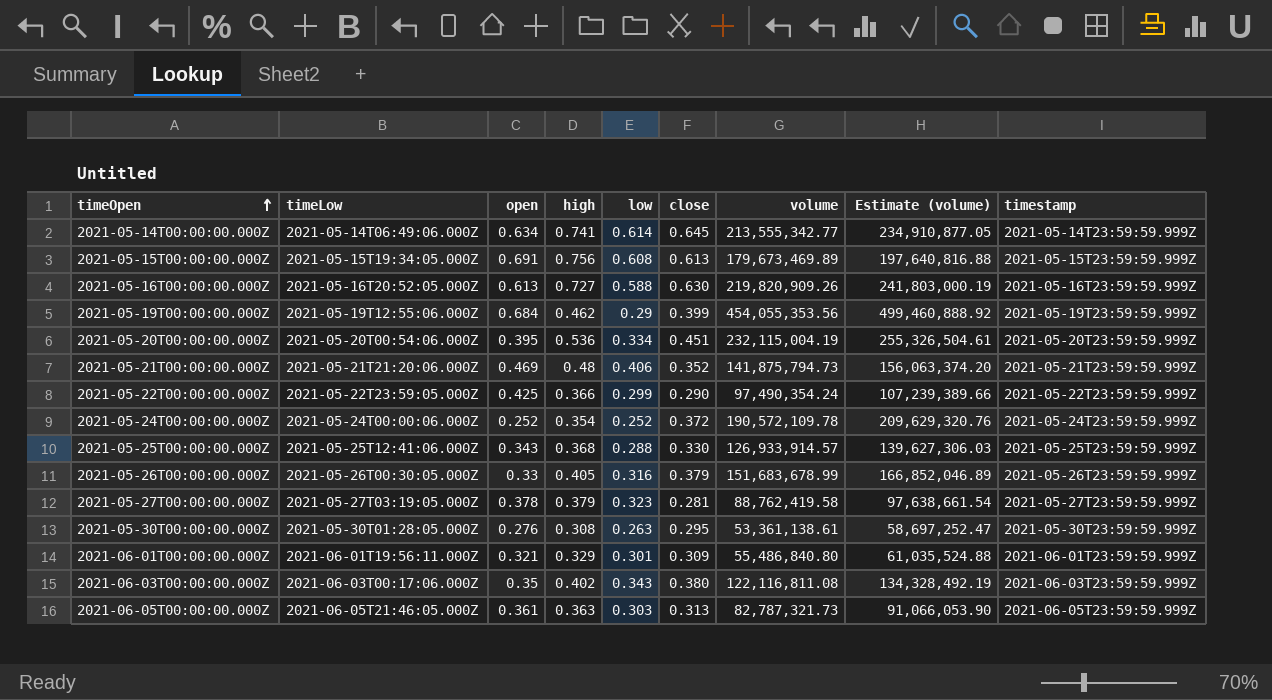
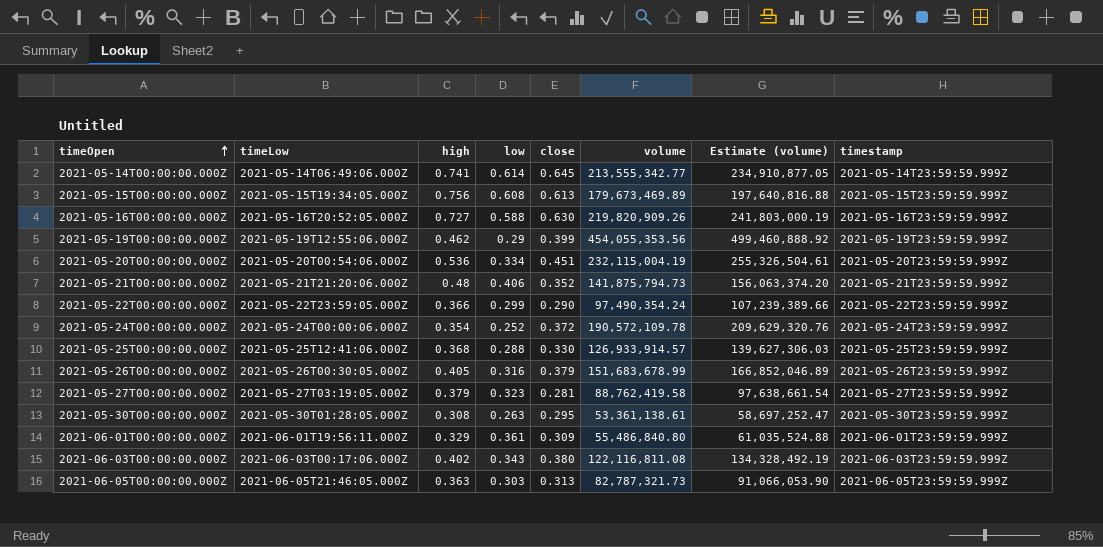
column open | position: 3 -> none
2021-06-01T00:00:00.000Z | low: 0.301 -> 0.361

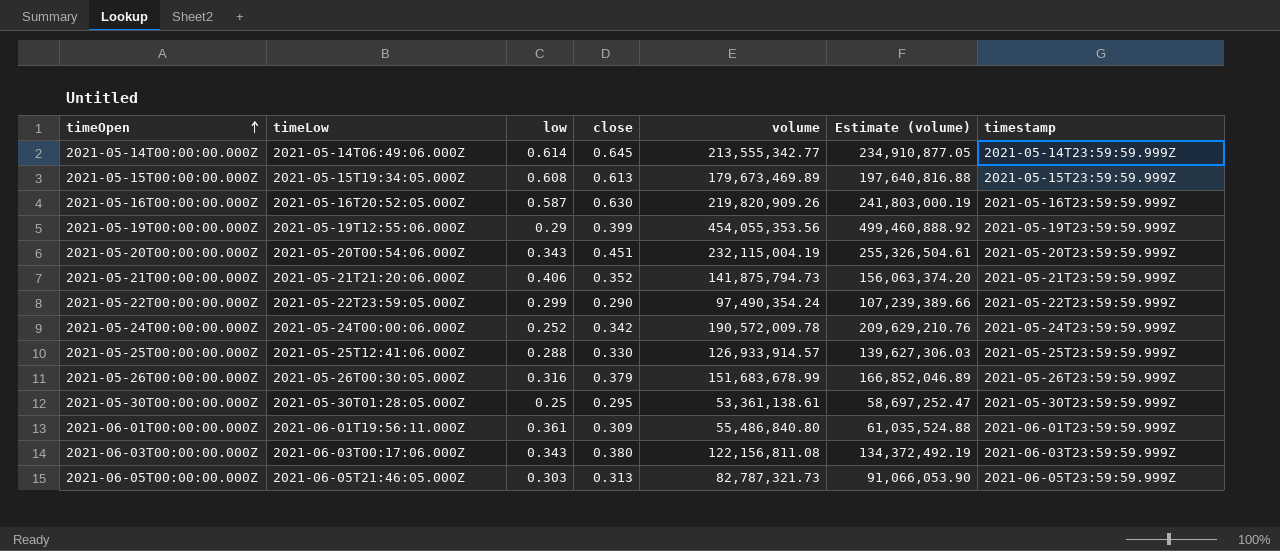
column high | position: 3 -> none
row 2021-05-27T00:00:00.000Z: 2021-05-27T03:19:05.000Z | 0.379 | 0.323 | 0.281 | 88,762,419.58 | 97,638,661.54 | 2021-05-27T23:59:59.999Z -> none
2021-05-16T00:00:00.000Z | low: 0.588 -> 0.587
2021-05-20T00:00:00.000Z | low: 0.334 -> 0.343
2021-05-24T00:00:00.000Z | close: 0.372 -> 0.342
2021-05-24T00:00:00.000Z | volume: 190,572,109.78 -> 190,572,009.78
2021-05-24T00:00:00.000Z | Estimate (volume): 209,629,320.76 -> 209,629,210.76
2021-05-30T00:00:00.000Z | low: 0.263 -> 0.25
2021-06-03T00:00:00.000Z | volume: 122,116,811.08 -> 122,156,811.08
2021-06-03T00:00:00.000Z | Estimate (volume): 134,328,492.19 -> 134,372,492.19

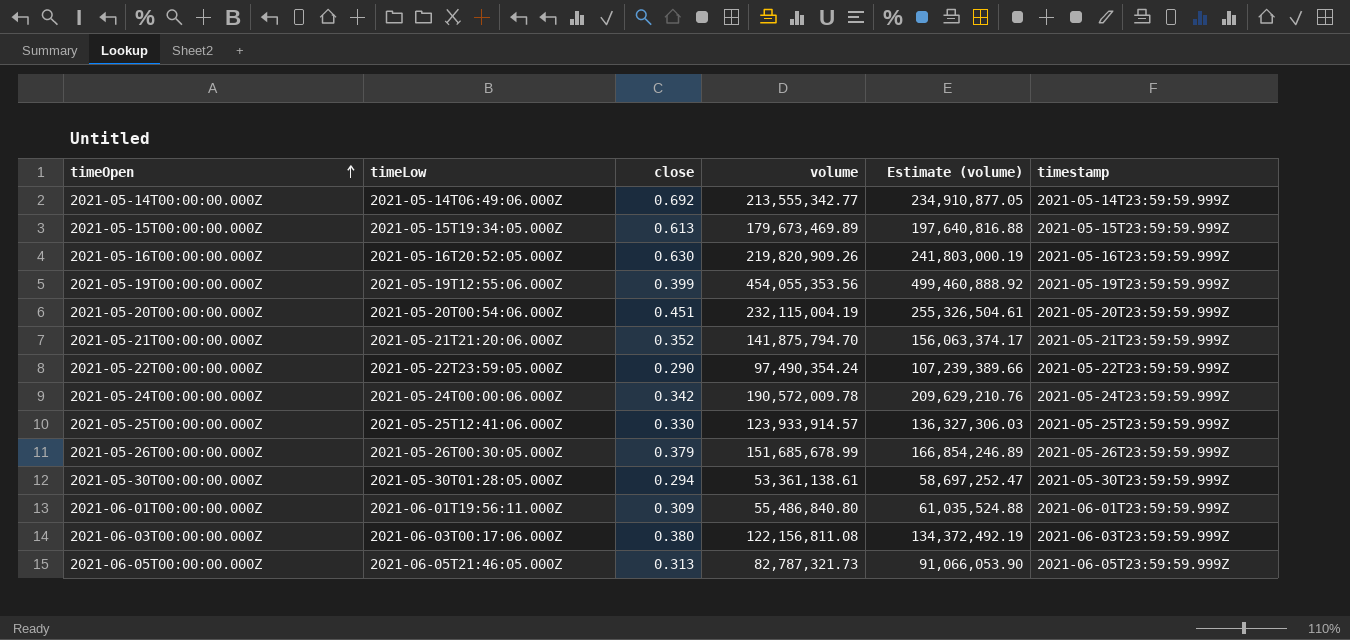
column low | position: 3 -> none
2021-05-14T00:00:00.000Z | close: 0.645 -> 0.692
2021-05-21T00:00:00.000Z | volume: 141,875,794.73 -> 141,875,794.70
2021-05-21T00:00:00.000Z | Estimate (volume): 156,063,374.20 -> 156,063,374.17
2021-05-25T00:00:00.000Z | volume: 126,933,914.57 -> 123,933,914.57
2021-05-25T00:00:00.000Z | Estimate (volume): 139,627,306.03 -> 136,327,306.03
2021-05-26T00:00:00.000Z | volume: 151,683,678.99 -> 151,685,678.99
2021-05-26T00:00:00.000Z | Estimate (volume): 166,852,046.89 -> 166,854,246.89
2021-05-30T00:00:00.000Z | close: 0.295 -> 0.294

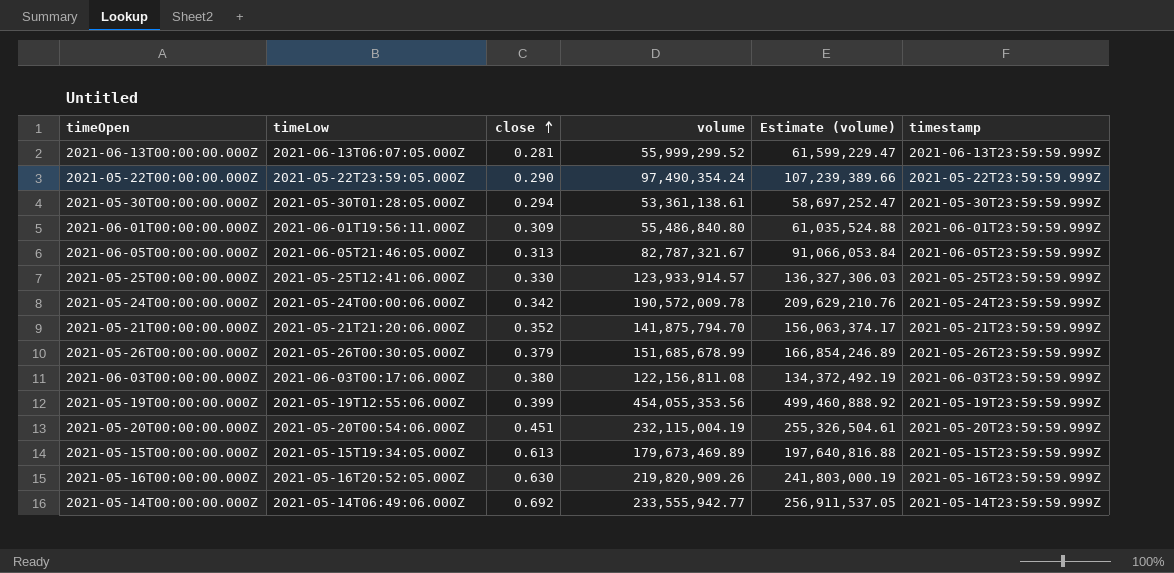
row order: timeOpen ascending -> close ascending
row 2021-06-13T00:00:00.000Z: none -> 2021-06-13T06:07:05.000Z | 0.281 | 55,999,299.52 | 61,599,229.47 | 2021-06-13T23:59:59.999Z
2021-06-05T00:00:00.000Z | volume: 82,787,321.73 -> 82,787,321.67
2021-06-05T00:00:00.000Z | Estimate (volume): 91,066,053.90 -> 91,066,053.84
2021-05-14T00:00:00.000Z | volume: 213,555,342.77 -> 233,555,942.77
2021-05-14T00:00:00.000Z | Estimate (volume): 234,910,877.05 -> 256,911,537.05

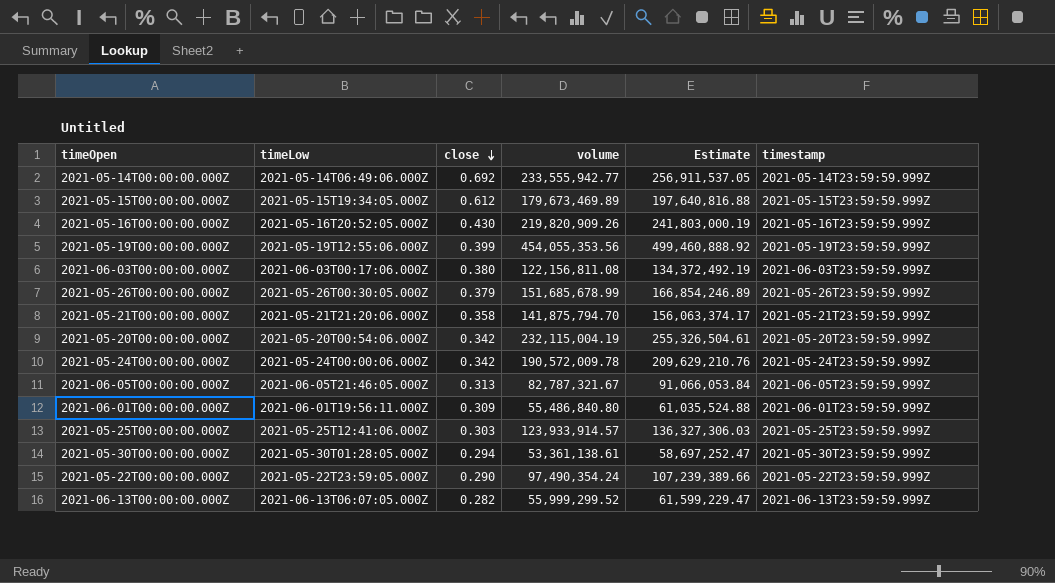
row order: close ascending -> close descending
column name: Estimate (volume) -> Estimate
2021-05-15T00:00:00.000Z | close: 0.613 -> 0.612
2021-05-16T00:00:00.000Z | close: 0.630 -> 0.430
2021-05-21T00:00:00.000Z | close: 0.352 -> 0.358
2021-05-20T00:00:00.000Z | close: 0.451 -> 0.342
2021-05-25T00:00:00.000Z | close: 0.330 -> 0.303
2021-06-13T00:00:00.000Z | close: 0.281 -> 0.282

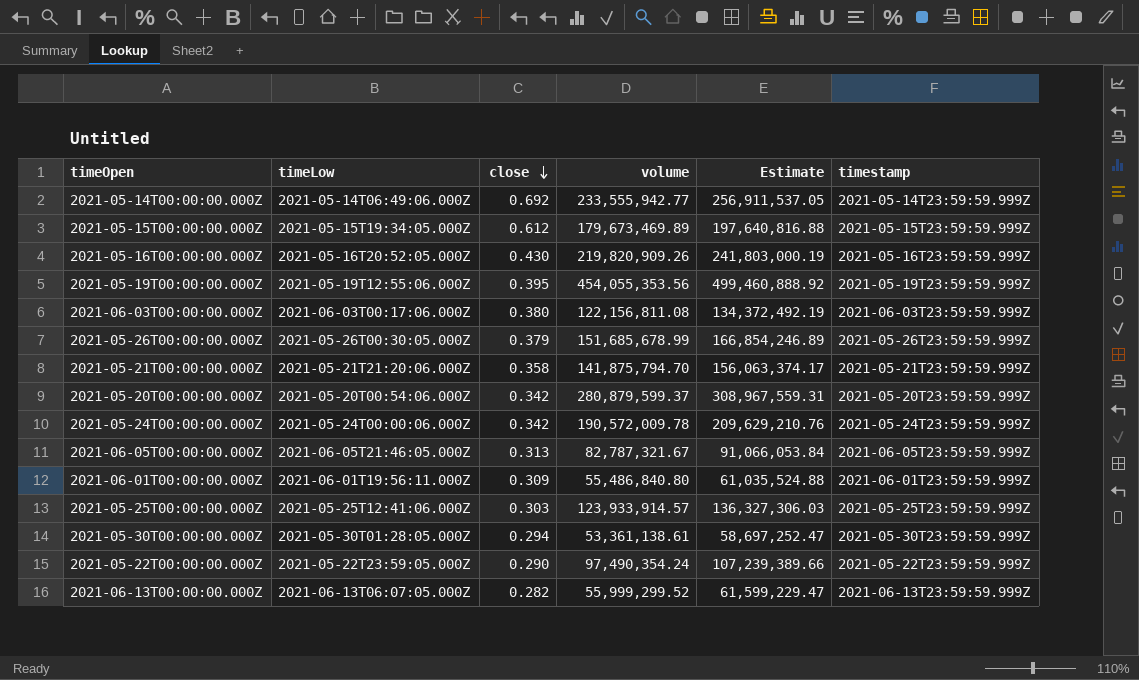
2021-05-19T00:00:00.000Z | close: 0.399 -> 0.395
2021-05-20T00:00:00.000Z | volume: 232,115,004.19 -> 280,879,599.37
2021-05-20T00:00:00.000Z | Estimate: 255,326,504.61 -> 308,967,559.31

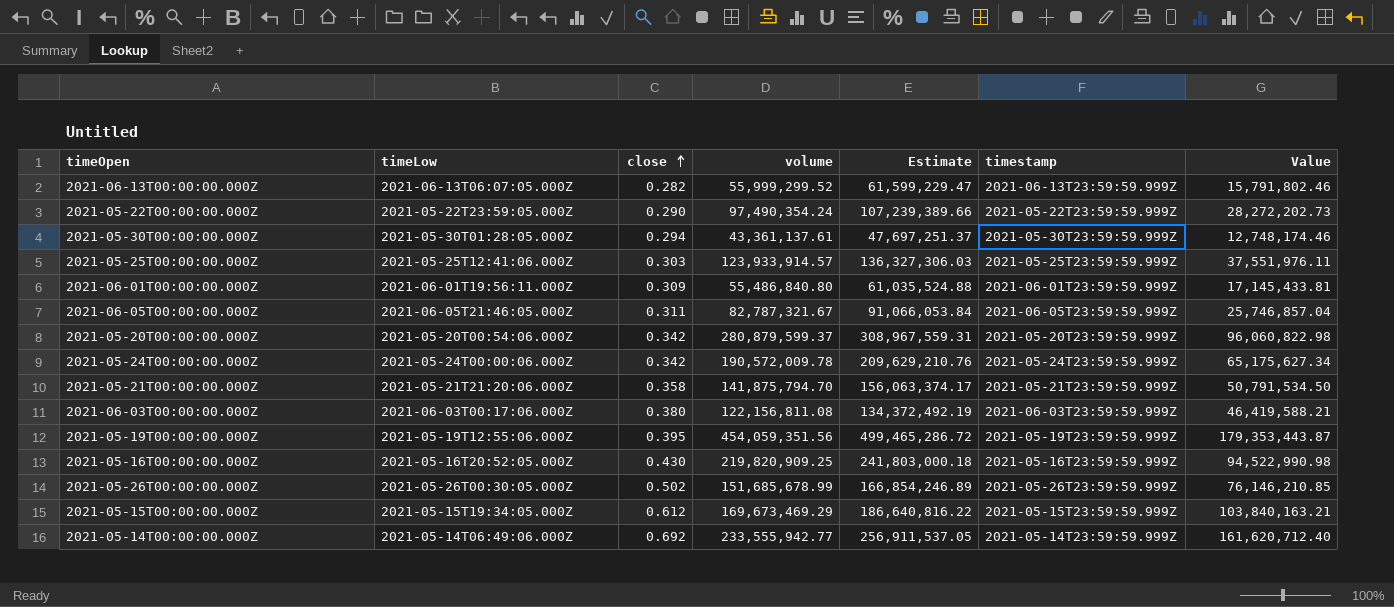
row order: close descending -> close ascending
column Value | formula: none -> [close] * [volume]
2021-05-30T00:00:00.000Z | volume: 53,361,138.61 -> 43,361,137.61
2021-05-30T00:00:00.000Z | Estimate: 58,697,252.47 -> 47,697,251.37
2021-06-05T00:00:00.000Z | close: 0.313 -> 0.311
2021-05-19T00:00:00.000Z | volume: 454,055,353.56 -> 454,059,351.56
2021-05-19T00:00:00.000Z | Estimate: 499,460,888.92 -> 499,465,286.72
2021-05-16T00:00:00.000Z | volume: 219,820,909.26 -> 219,820,909.25
2021-05-16T00:00:00.000Z | Estimate: 241,803,000.19 -> 241,803,000.18
2021-05-26T00:00:00.000Z | close: 0.379 -> 0.502
2021-05-15T00:00:00.000Z | volume: 179,673,469.89 -> 169,673,469.29
2021-05-15T00:00:00.000Z | Estimate: 197,640,816.88 -> 186,640,816.22

